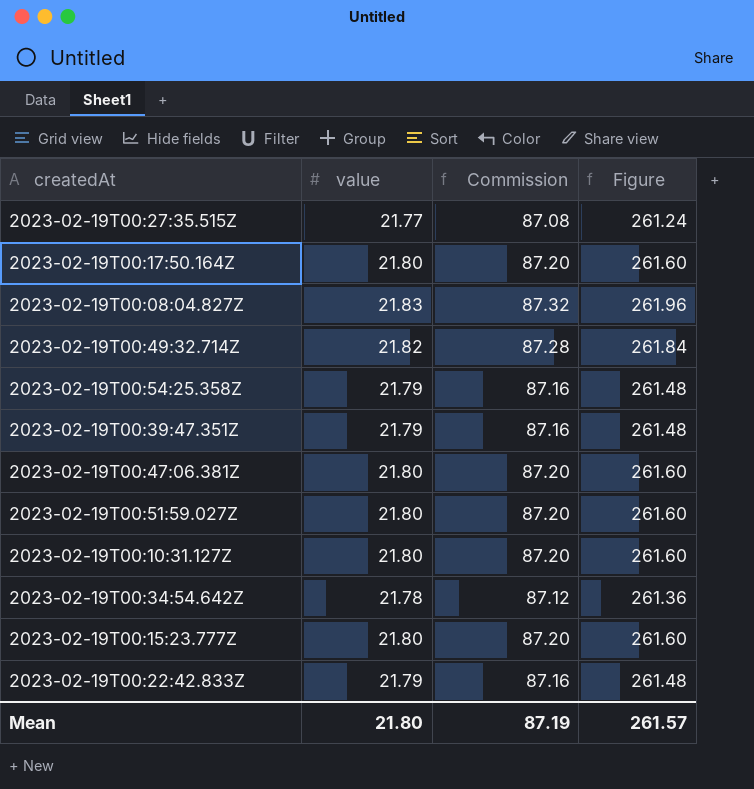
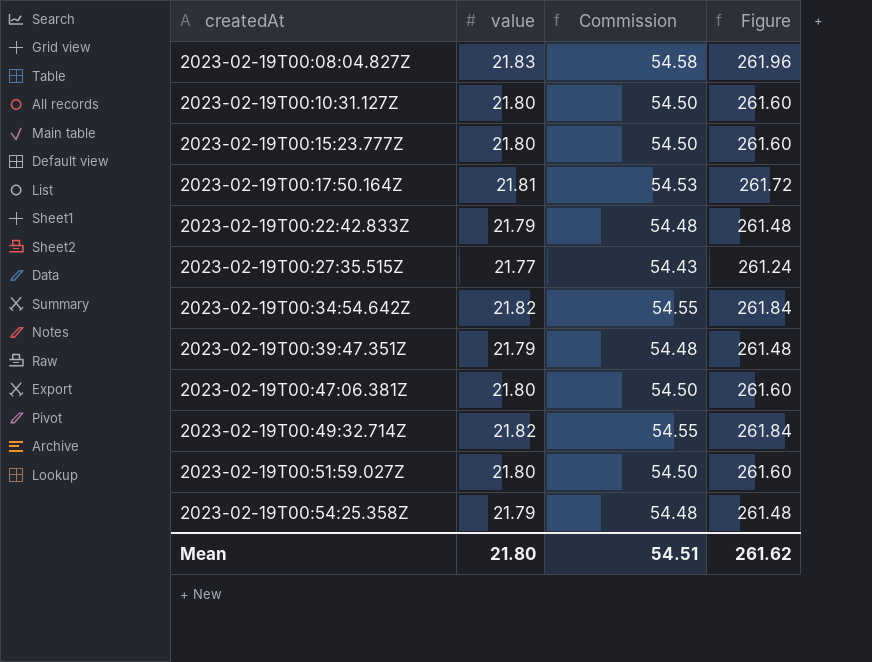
row order: none -> createdAt ascending
column Commission | formula: [value] * 4 -> [value] * 2.5
2023-02-19T00:17:50.164Z | value: 21.80 -> 21.81
2023-02-19T00:17:50.164Z | Figure: 261.60 -> 261.72
2023-02-19T00:34:54.642Z | value: 21.78 -> 21.82
2023-02-19T00:34:54.642Z | Figure: 261.36 -> 261.84
Mean | Commission: 87.19 -> 54.51
Mean | Figure: 261.57 -> 261.62

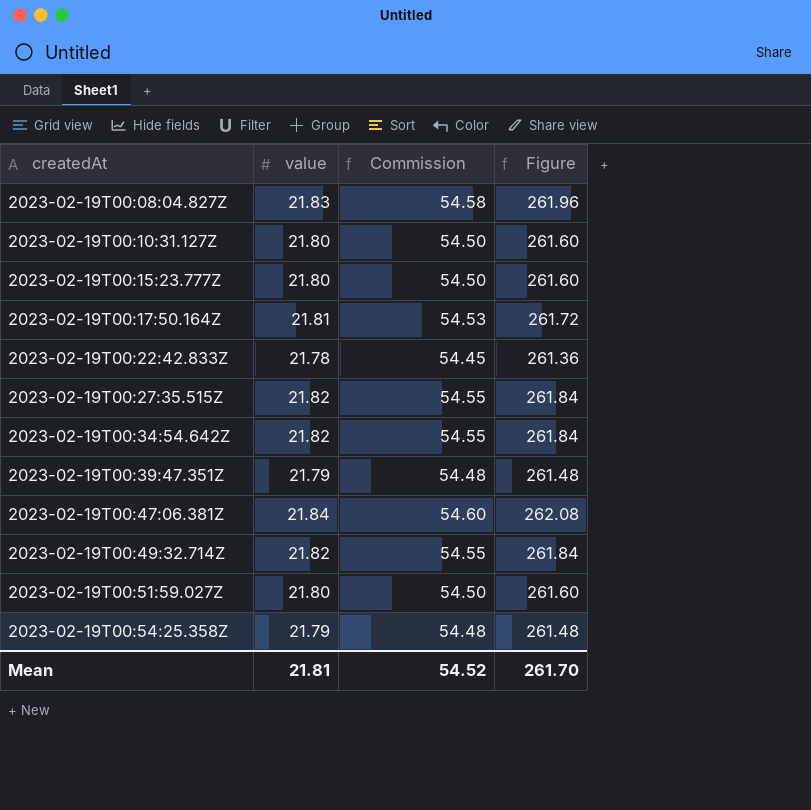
2023-02-19T00:22:42.833Z | value: 21.79 -> 21.78
2023-02-19T00:22:42.833Z | Commission: 54.48 -> 54.45
2023-02-19T00:22:42.833Z | Figure: 261.48 -> 261.36
2023-02-19T00:27:35.515Z | value: 21.77 -> 21.82
2023-02-19T00:27:35.515Z | Commission: 54.43 -> 54.55
2023-02-19T00:27:35.515Z | Figure: 261.24 -> 261.84
2023-02-19T00:47:06.381Z | value: 21.80 -> 21.84
2023-02-19T00:47:06.381Z | Commission: 54.50 -> 54.60
2023-02-19T00:47:06.381Z | Figure: 261.60 -> 262.08
Mean | value: 21.80 -> 21.81
Mean | Commission: 54.51 -> 54.52
Mean | Figure: 261.62 -> 261.70

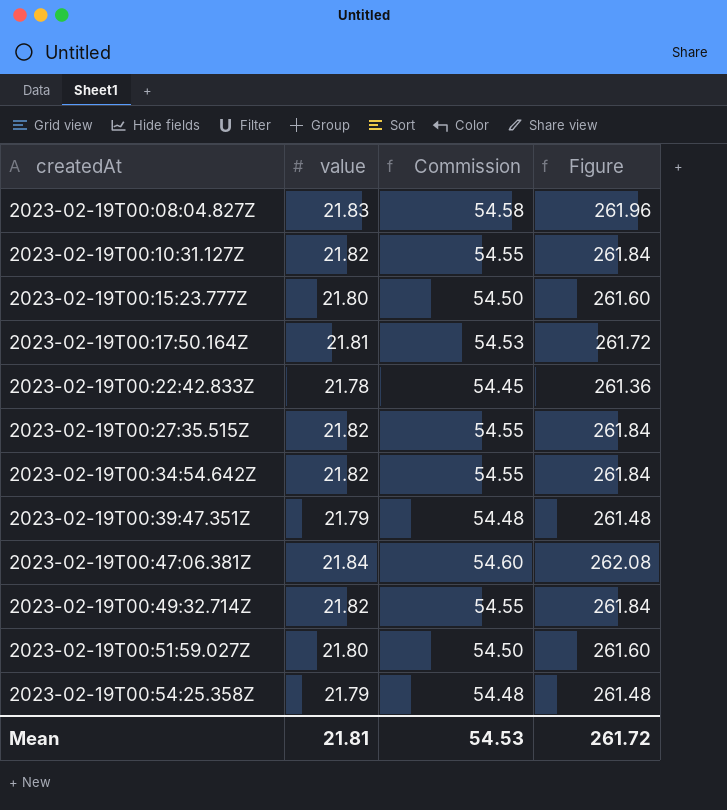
2023-02-19T00:10:31.127Z | value: 21.80 -> 21.82
2023-02-19T00:10:31.127Z | Commission: 54.50 -> 54.55
2023-02-19T00:10:31.127Z | Figure: 261.60 -> 261.84
Mean | Commission: 54.52 -> 54.53
Mean | Figure: 261.70 -> 261.72

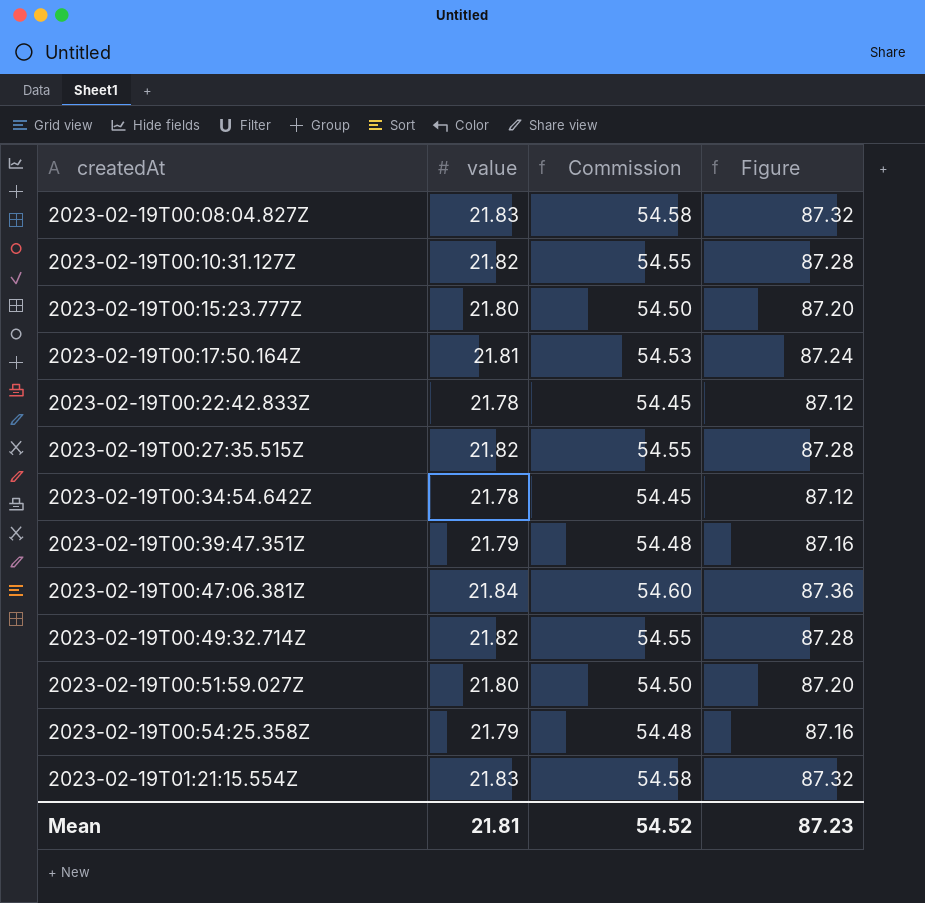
column Figure | formula: [value] * 12 -> [value] * 4
2023-02-19T00:34:54.642Z | value: 21.82 -> 21.78
2023-02-19T00:34:54.642Z | Commission: 54.55 -> 54.45
row 2023-02-19T01:21:15.554Z: none -> 21.83 | 54.58 | 87.32
Mean | Commission: 54.53 -> 54.52
Mean | Figure: 261.72 -> 87.23

